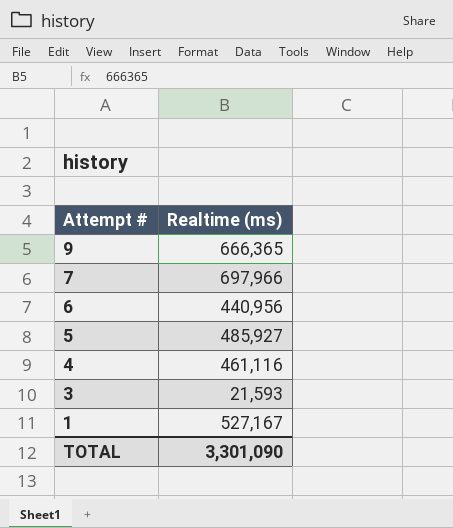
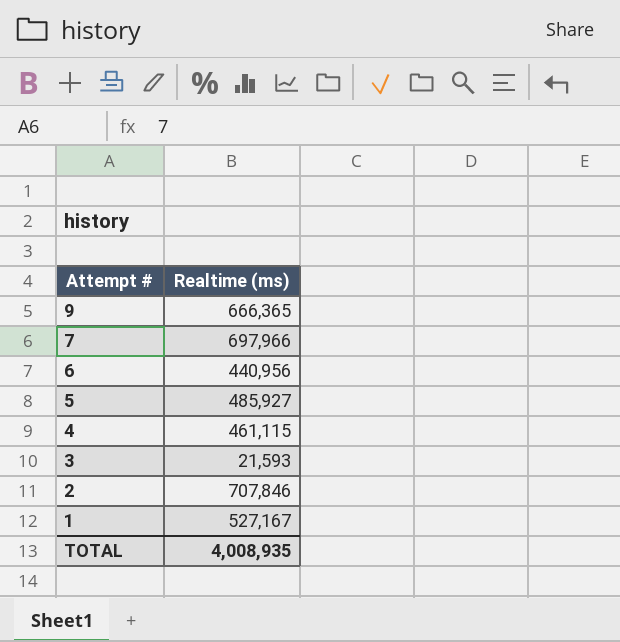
4 | Realtime (ms): 461,116 -> 461,115
row 2: none -> 707,846
TOTAL | Realtime (ms): 3,301,090 -> 4,008,935

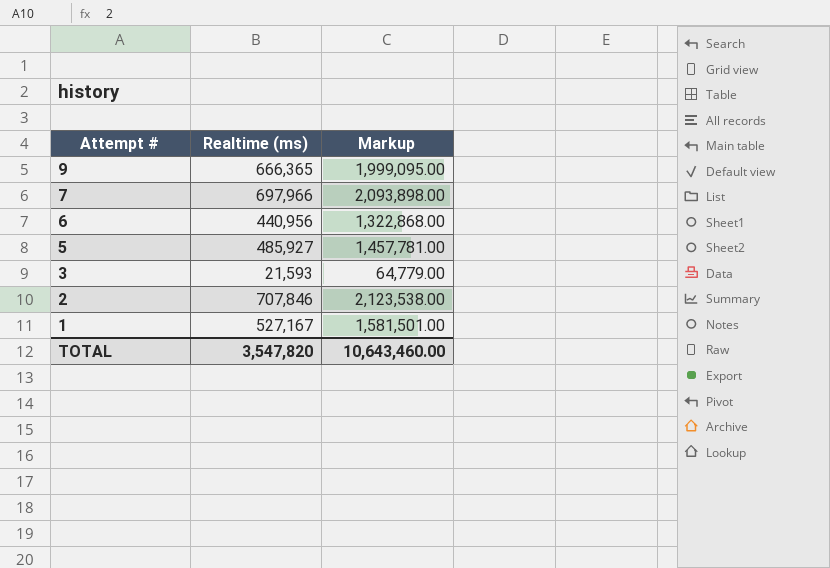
column Markup | formula: none -> [Realtime (ms)] * 3
row 4: 461,115 -> none
TOTAL | Realtime (ms): 4,008,935 -> 3,547,820

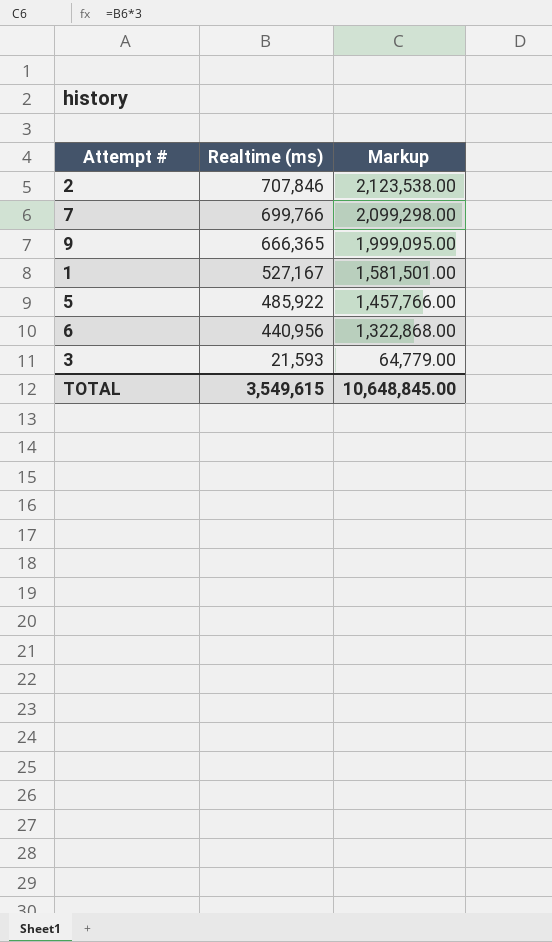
row order: Attempt # descending -> Realtime (ms) descending
7 | Realtime (ms): 697,966 -> 699,766
7 | Markup: 2,093,898.00 -> 2,099,298.00
5 | Realtime (ms): 485,927 -> 485,922
5 | Markup: 1,457,781.00 -> 1,457,766.00
TOTAL | Realtime (ms): 3,547,820 -> 3,549,615
TOTAL | Markup: 10,643,460.00 -> 10,648,845.00

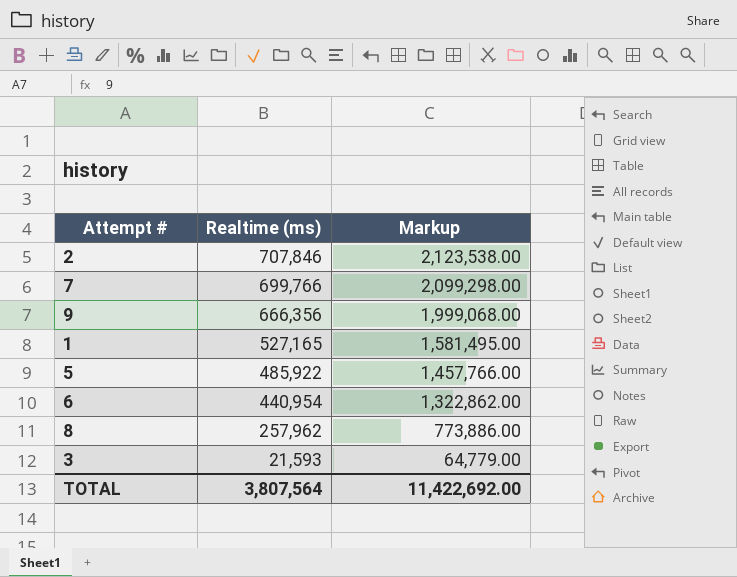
9 | Realtime (ms): 666,365 -> 666,356
9 | Markup: 1,999,095.00 -> 1,999,068.00
1 | Realtime (ms): 527,167 -> 527,165
1 | Markup: 1,581,501.00 -> 1,581,495.00
6 | Realtime (ms): 440,956 -> 440,954
6 | Markup: 1,322,868.00 -> 1,322,862.00
row 8: none -> 257,962 | 773,886.00
TOTAL | Realtime (ms): 3,549,615 -> 3,807,564
TOTAL | Markup: 10,648,845.00 -> 11,422,692.00

